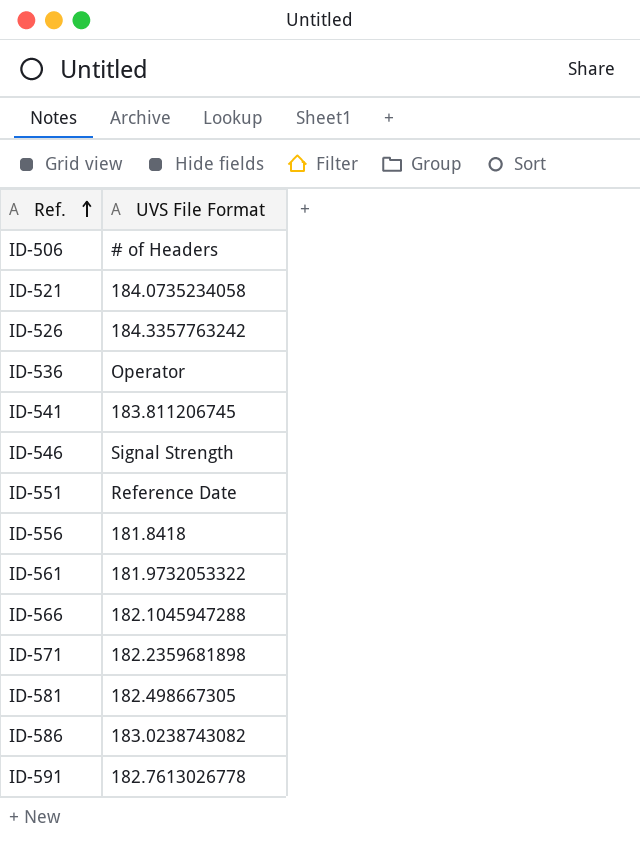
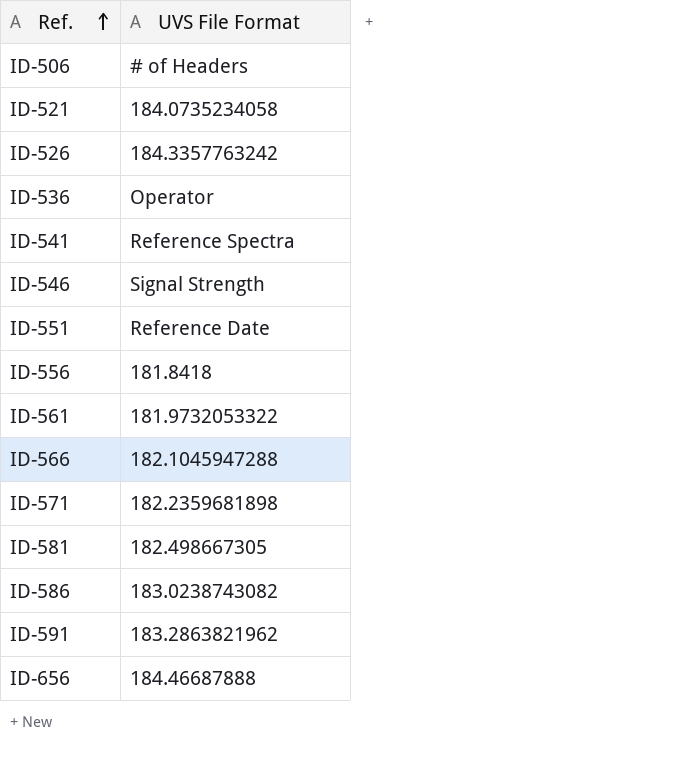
ID-541 | UVS File Format: 183.811206745 -> Reference Spectra
ID-591 | UVS File Format: 182.7613026778 -> 183.2863821962
row ID-656: none -> 184.46687888

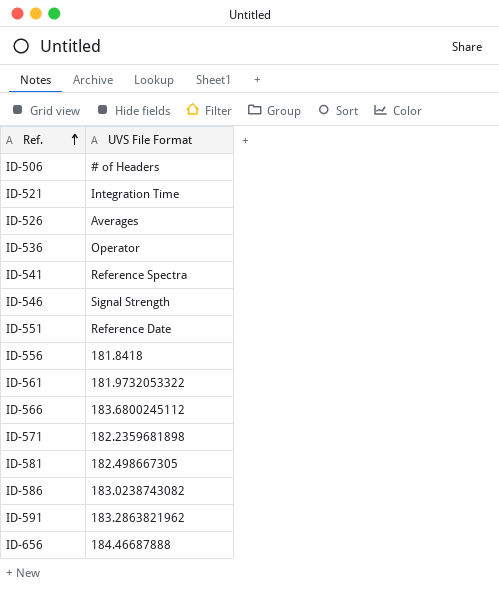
ID-521 | UVS File Format: 184.0735234058 -> Integration Time
ID-526 | UVS File Format: 184.3357763242 -> Averages
ID-566 | UVS File Format: 182.1045947288 -> 183.6800245112

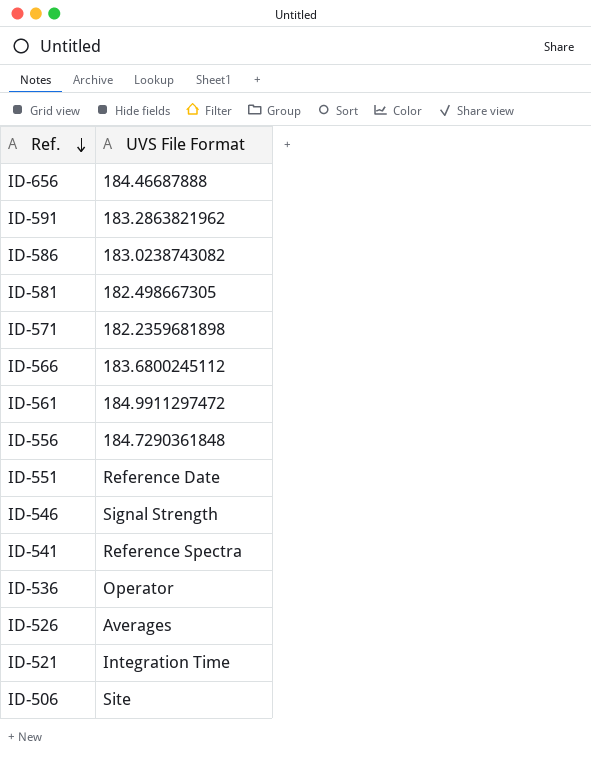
row order: Ref. ascending -> Ref. descending
ID-561 | UVS File Format: 181.9732053322 -> 184.9911297472
ID-556 | UVS File Format: 181.8418 -> 184.7290361848
ID-506 | UVS File Format: # of Headers -> Site

